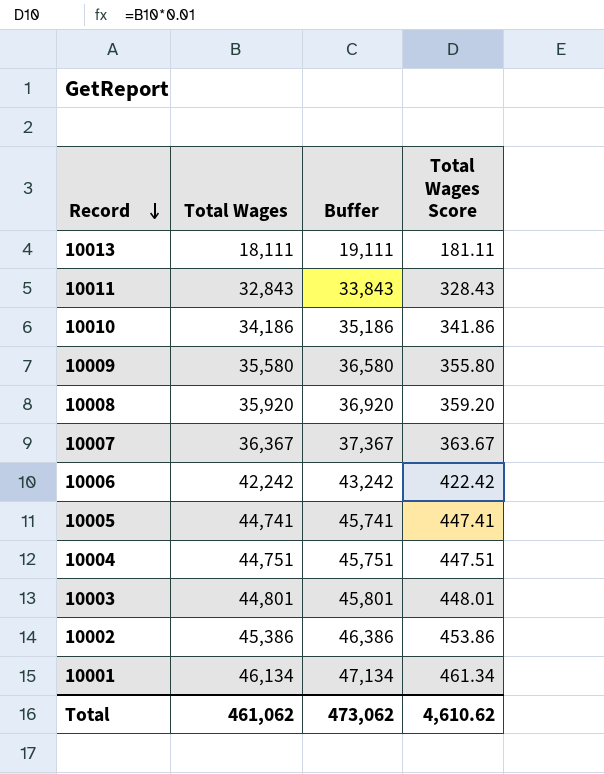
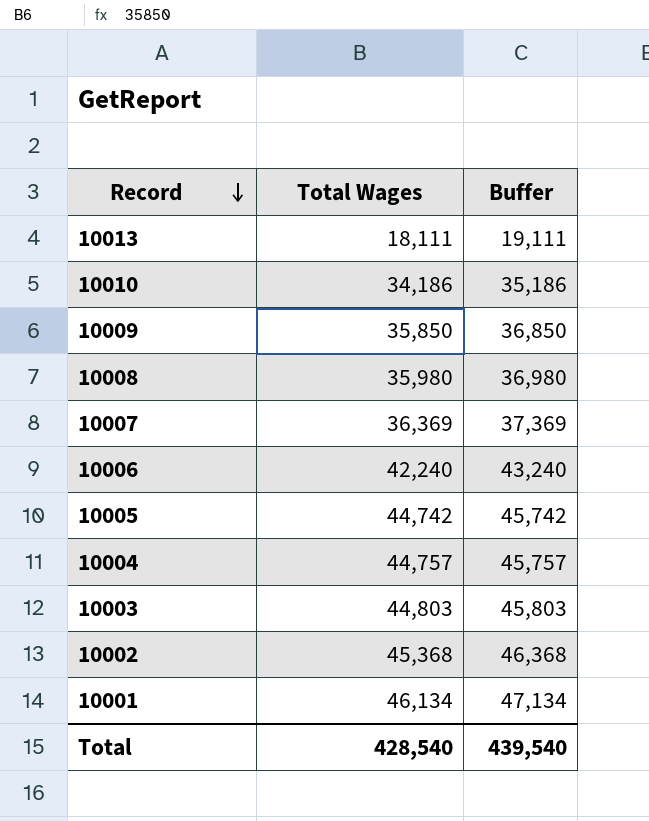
column Total Wages Score | formula: [Total Wages] * 0.01 -> none
row 10011: 32,843 | 33,843 | 328.43 -> none
10009 | Total Wages: 35,580 -> 35,850
10009 | Buffer: 36,580 -> 36,850
10008 | Total Wages: 35,920 -> 35,980
10008 | Buffer: 36,920 -> 36,980
10007 | Total Wages: 36,367 -> 36,369
10007 | Buffer: 37,367 -> 37,369
10006 | Total Wages: 42,242 -> 42,240
10006 | Buffer: 43,242 -> 43,240
10005 | Total Wages: 44,741 -> 44,742
10005 | Buffer: 45,741 -> 45,742
10004 | Total Wages: 44,751 -> 44,757
10004 | Buffer: 45,751 -> 45,757
10003 | Total Wages: 44,801 -> 44,803
10003 | Buffer: 45,801 -> 45,803
10002 | Total Wages: 45,386 -> 45,368
10002 | Buffer: 46,386 -> 46,368
Total | Total Wages: 461,062 -> 428,540
Total | Buffer: 473,062 -> 439,540

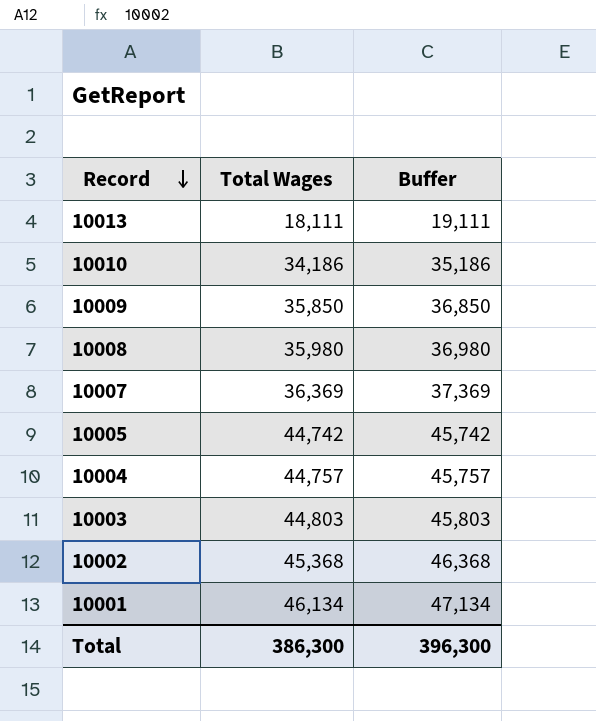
row 10006: 42,240 | 43,240 -> none
Total | Total Wages: 428,540 -> 386,300
Total | Buffer: 439,540 -> 396,300

